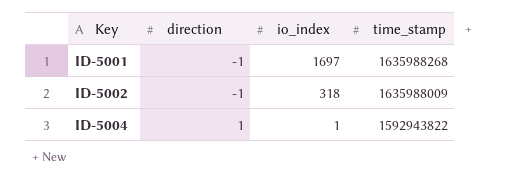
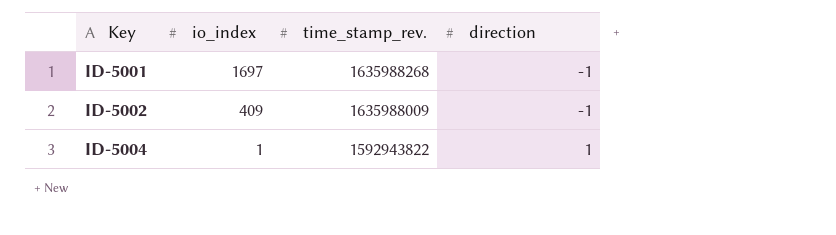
column name: time_stamp -> time_stamp_rev.
column direction | position: 2 -> 4
ID-5002 | io_index: 318 -> 409

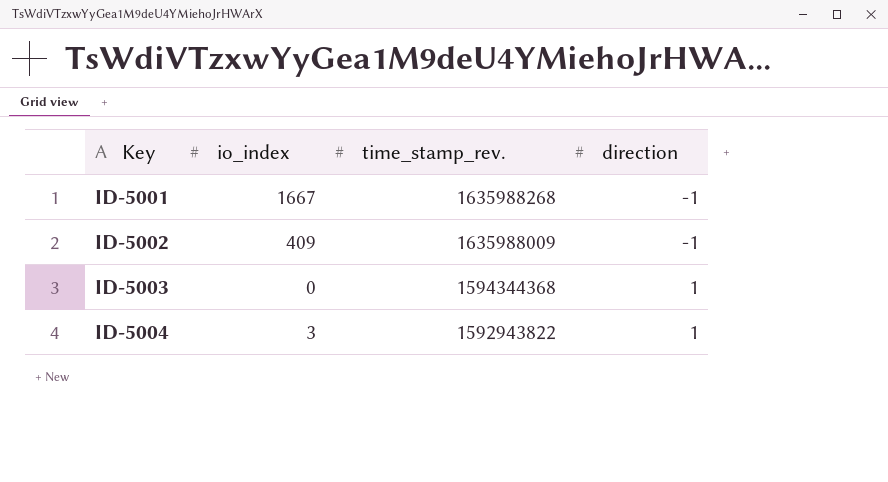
ID-5001 | io_index: 1697 -> 1667
row ID-5003: none -> 0 | 1594344368 | 1
ID-5004 | io_index: 1 -> 3

